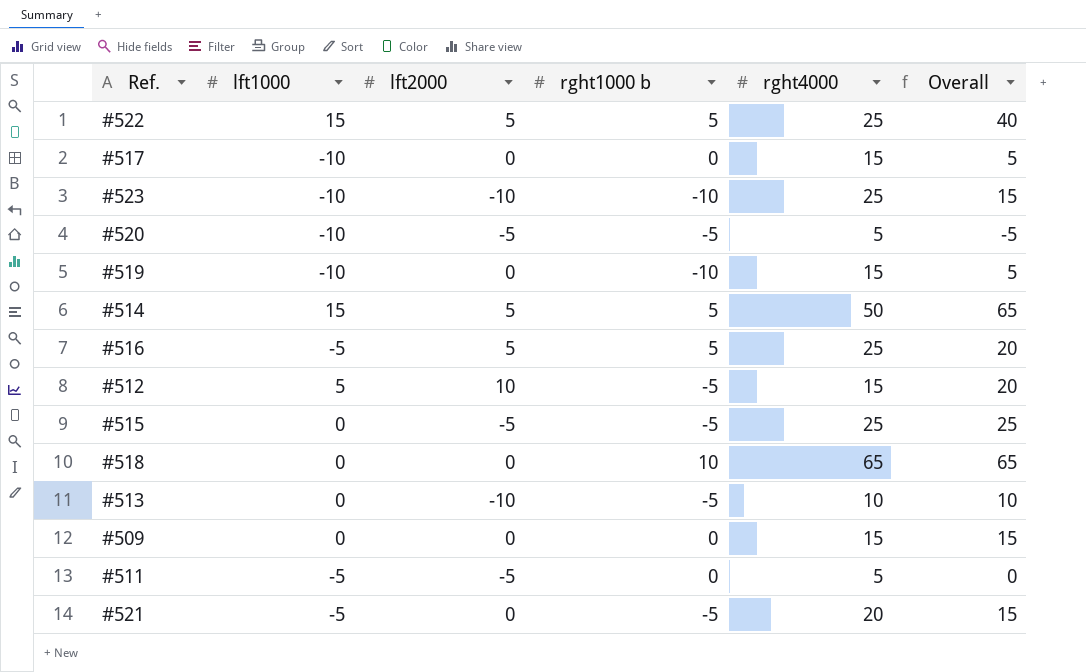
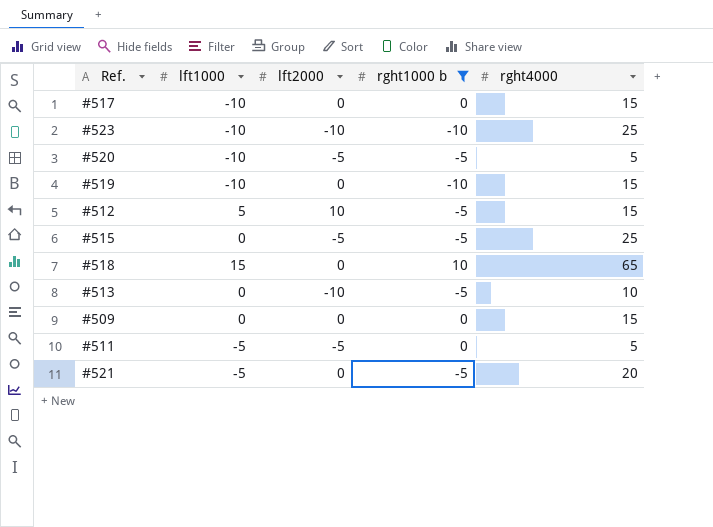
filter: none -> rght1000 b != 5
column Overall | formula: [lft1000] + [rght4000] -> none
#518 | lft1000: 0 -> 15

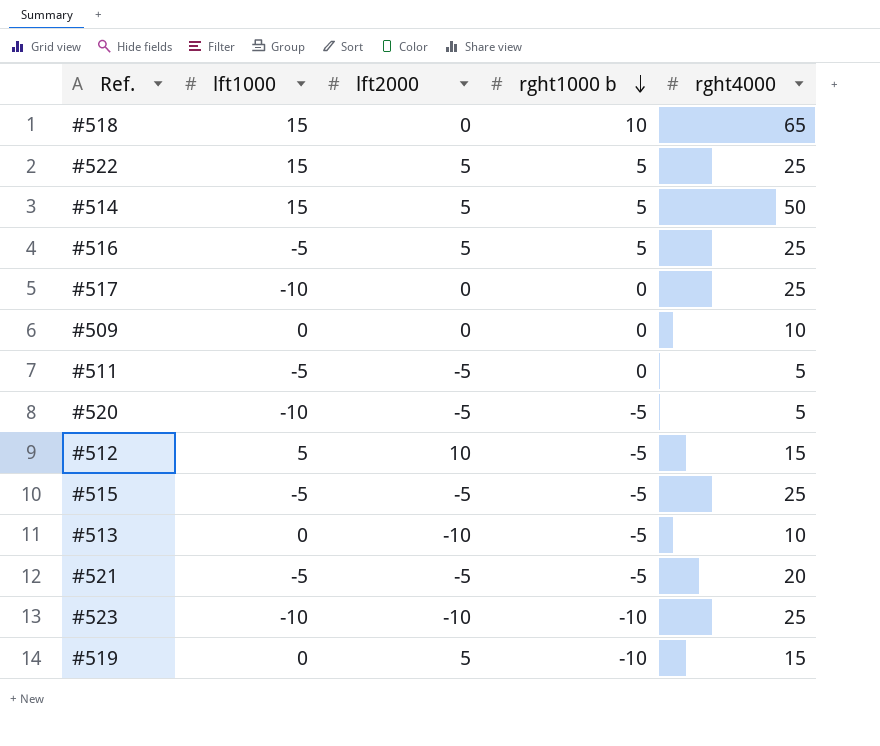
filter: rght1000 b != 5 -> none
row order: none -> rght1000 b descending
#517 | rght4000: 15 -> 25
#509 | rght4000: 15 -> 10
#515 | lft1000: 0 -> -5
#521 | lft2000: 0 -> -5
#519 | lft1000: -10 -> 0
#519 | lft2000: 0 -> 5

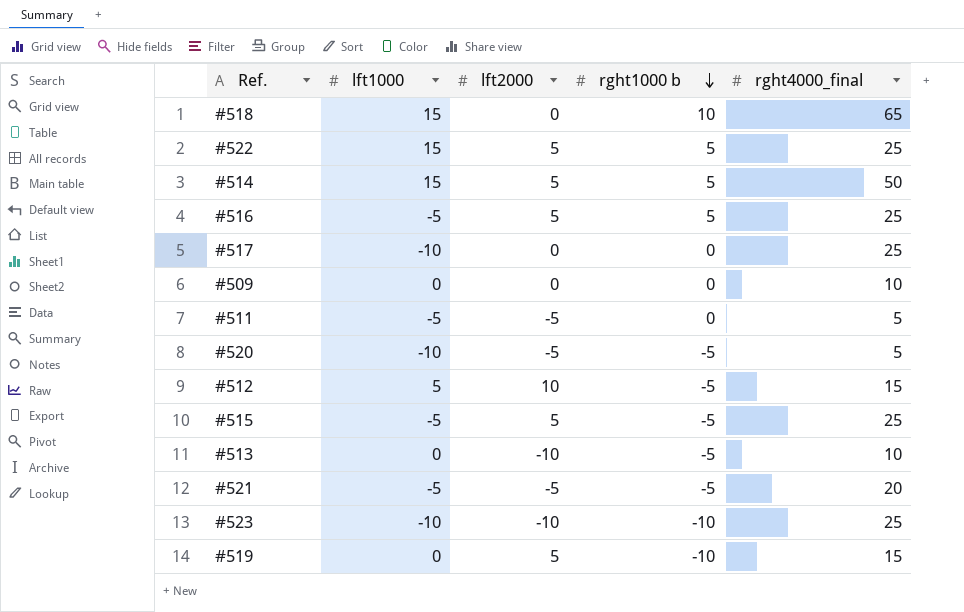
column name: rght4000 -> rght4000_final
#515 | lft2000: -5 -> 5

